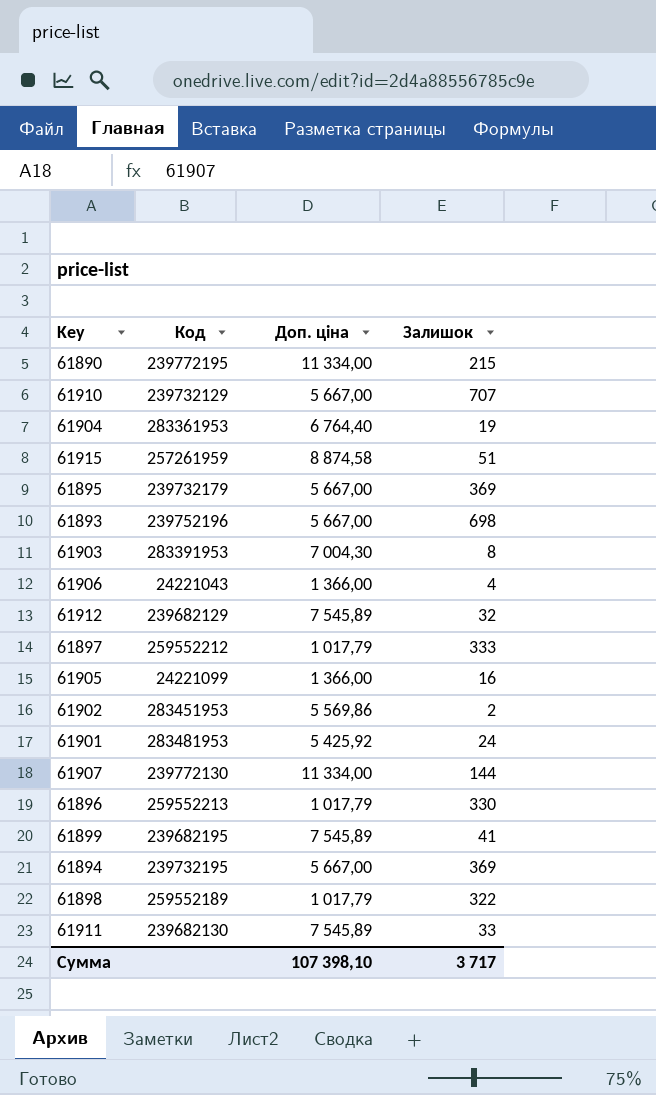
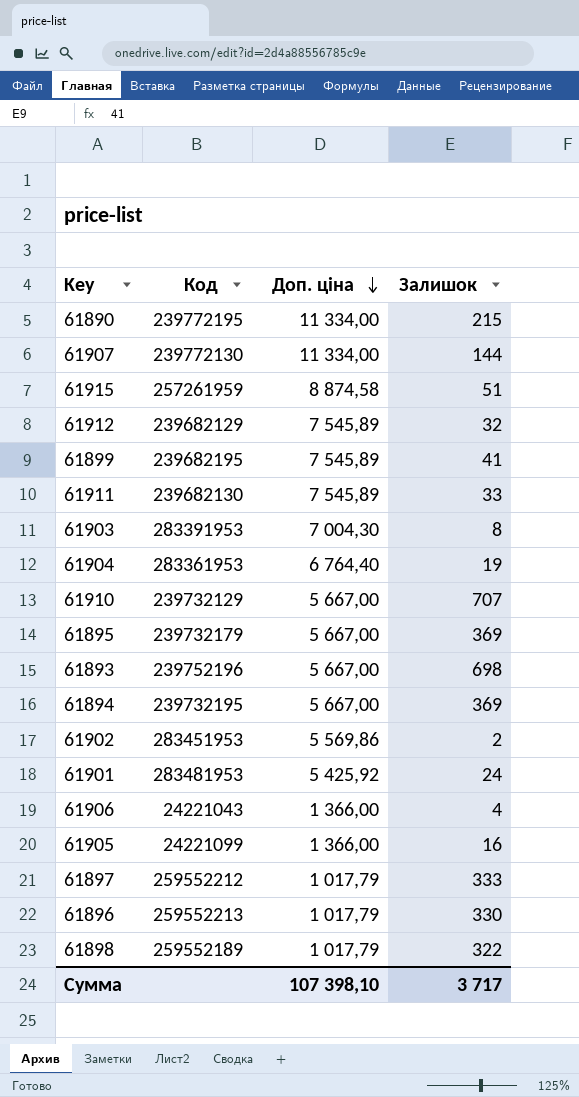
row order: none -> Доп. ціна descending

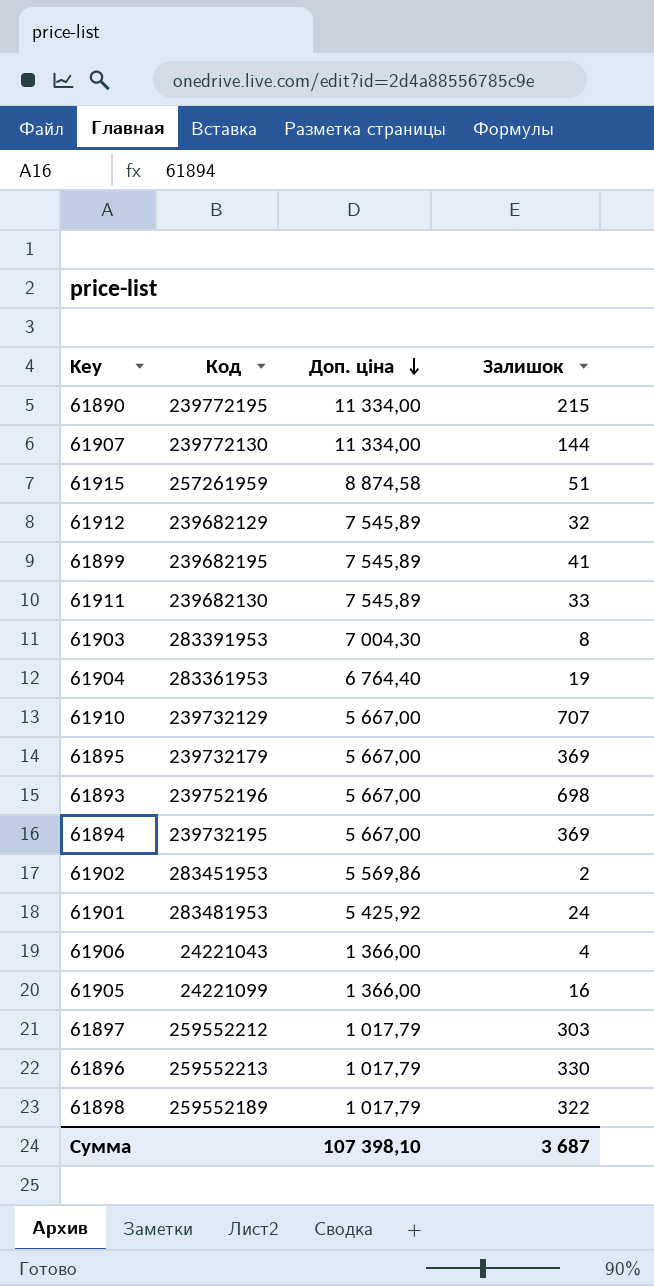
61897 | Залишок: 333 -> 303
Сумма | Залишок: 3 717 -> 3 687

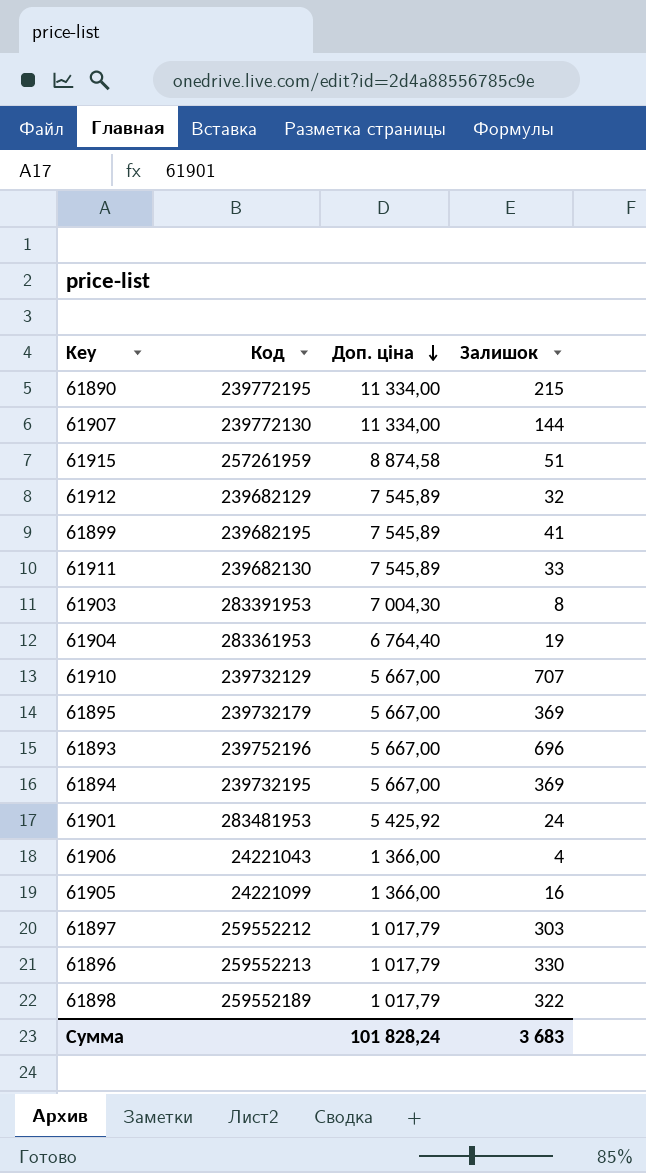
row 61902: 283451953 | 5 569,86 | 2 -> none
61893 | Залишок: 698 -> 696
Сумма | Доп. ціна: 107 398,10 -> 101 828,24
Сумма | Залишок: 3 687 -> 3 683

